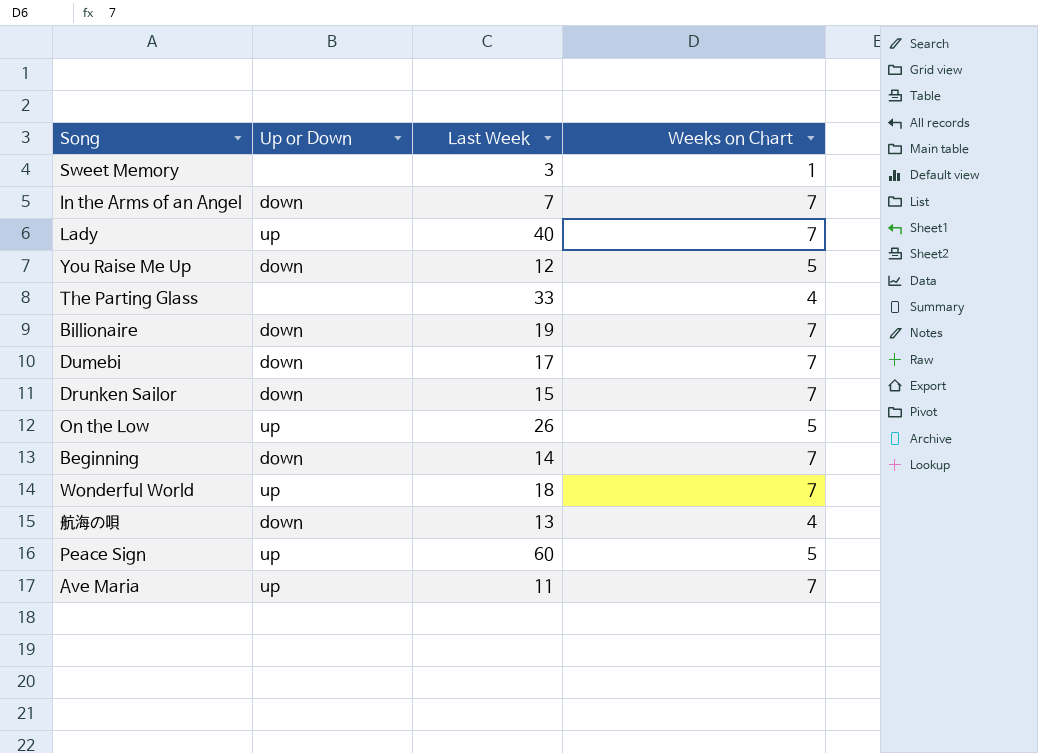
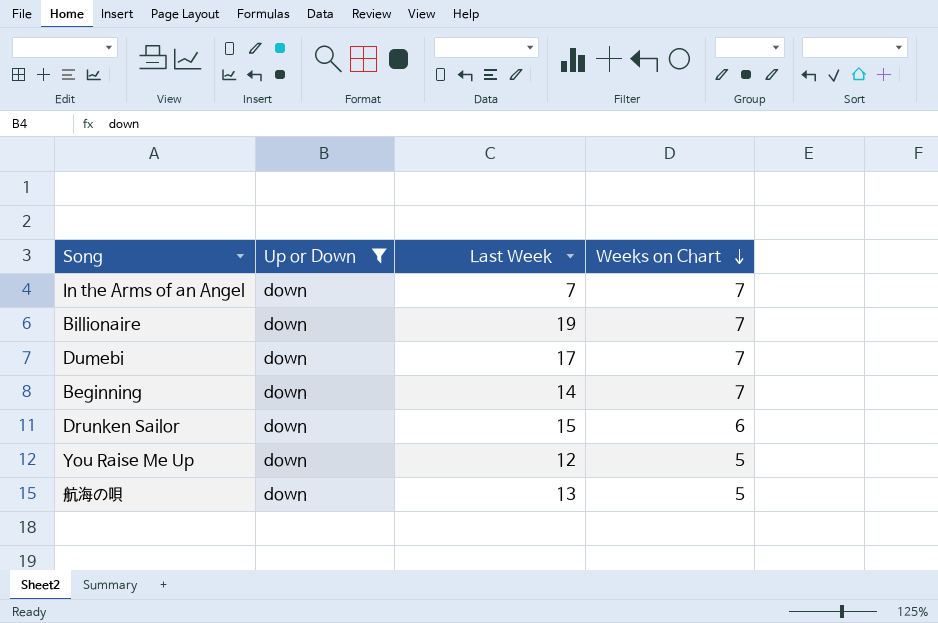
filter: none -> Up or Down = down
row order: none -> Weeks on Chart descending
Drunken Sailor | Weeks on Chart: 7 -> 6
航海の唄 | Weeks on Chart: 4 -> 5

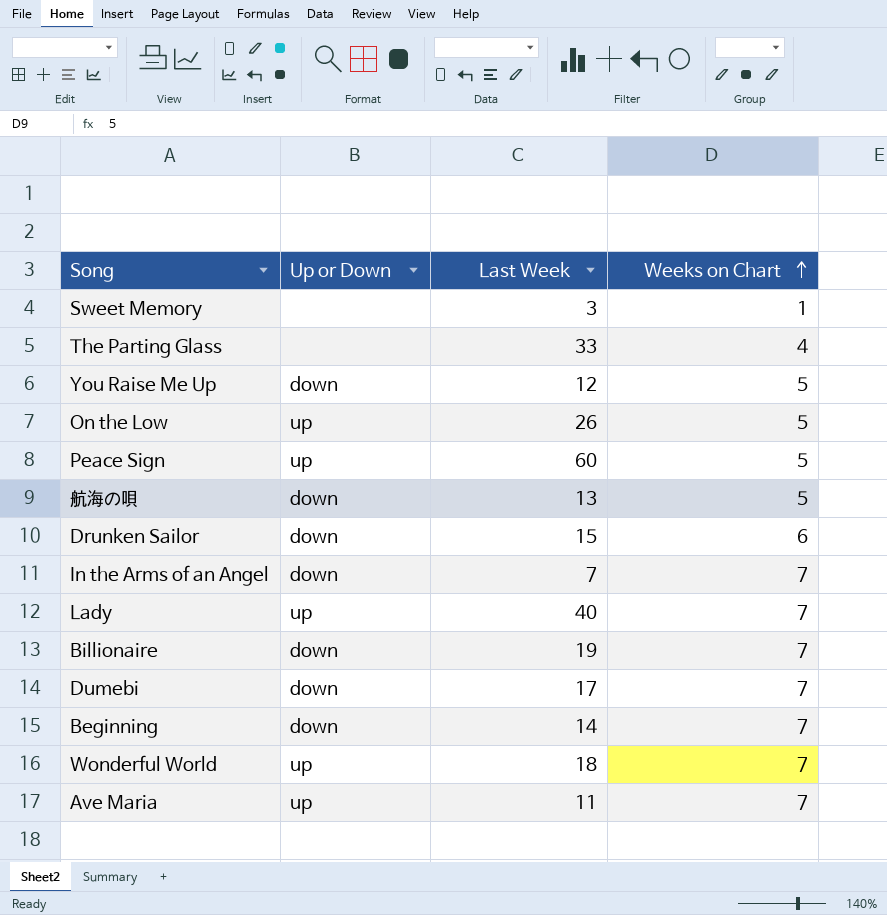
filter: Up or Down = down -> none
row order: Weeks on Chart descending -> Weeks on Chart ascending

